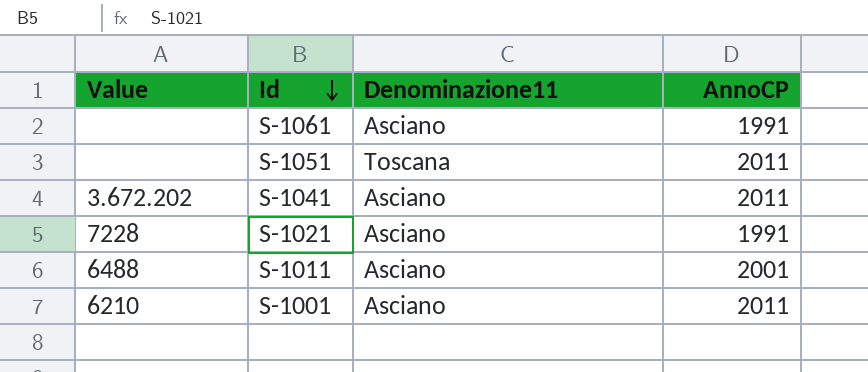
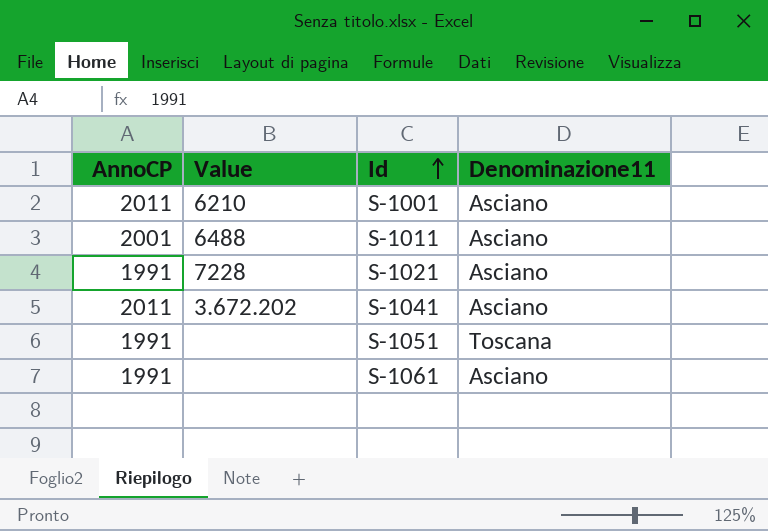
row order: Id descending -> Id ascending
column AnnoCP | position: 4 -> 1
S-1051 | AnnoCP: 2011 -> 1991

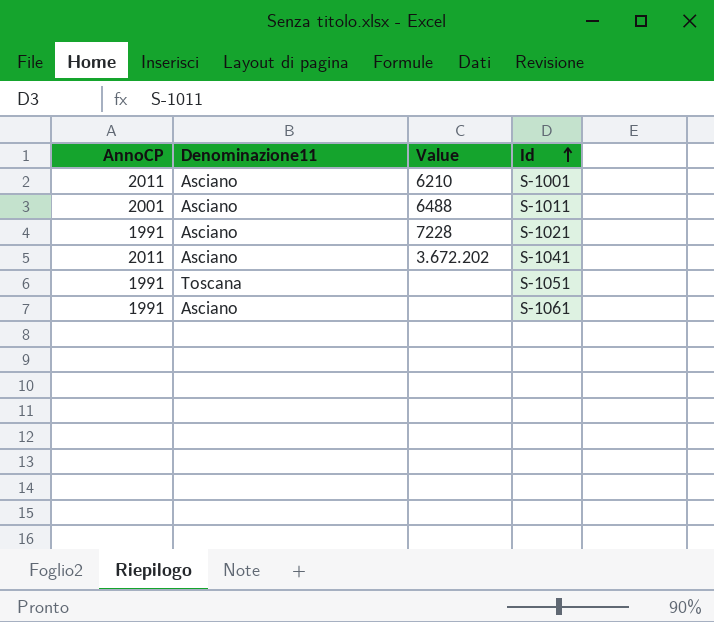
column Denominazione11 | position: 4 -> 2

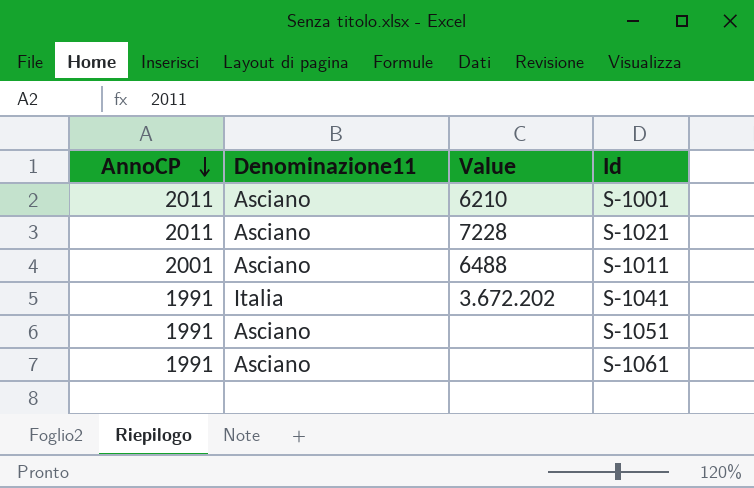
row order: Id ascending -> AnnoCP descending
S-1021 | AnnoCP: 1991 -> 2011
S-1041 | AnnoCP: 2011 -> 1991
S-1041 | Denominazione11: Asciano -> Italia
S-1051 | Denominazione11: Toscana -> Asciano

